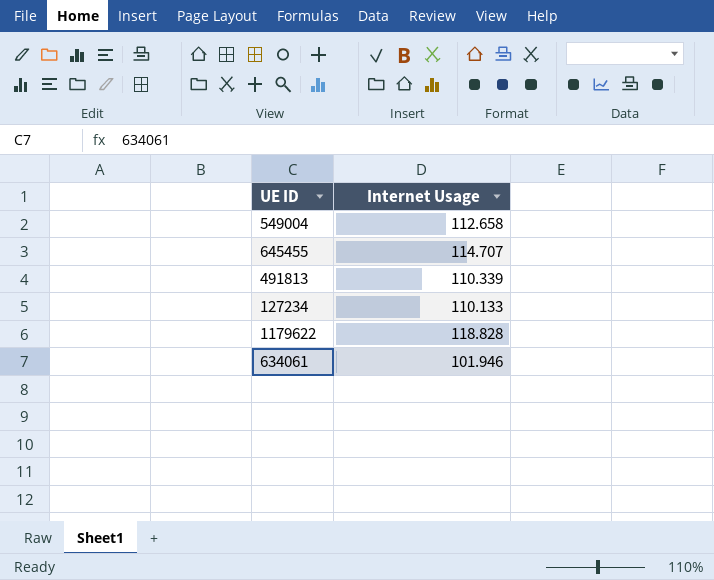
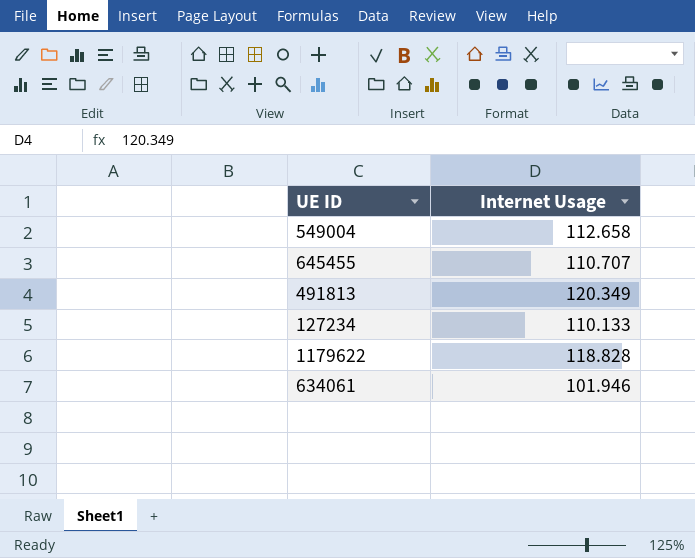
645455 | Internet Usage: 114.707 -> 110.707
491813 | Internet Usage: 110.339 -> 120.349

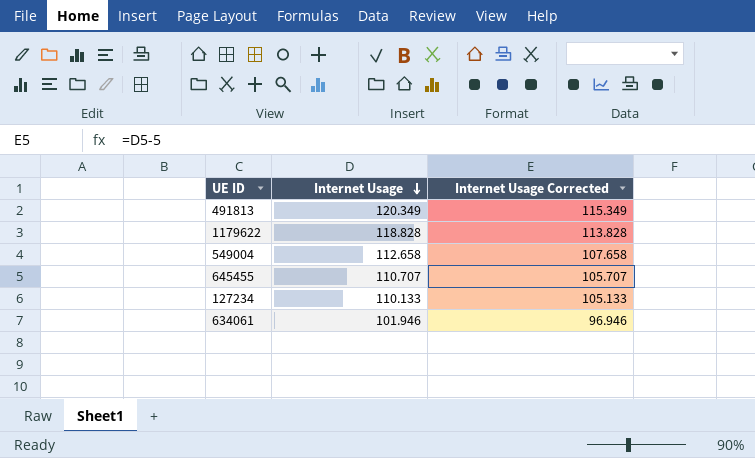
row order: none -> Internet Usage descending
column Internet Usage Corrected | formula: none -> [Internet Usage] - 5

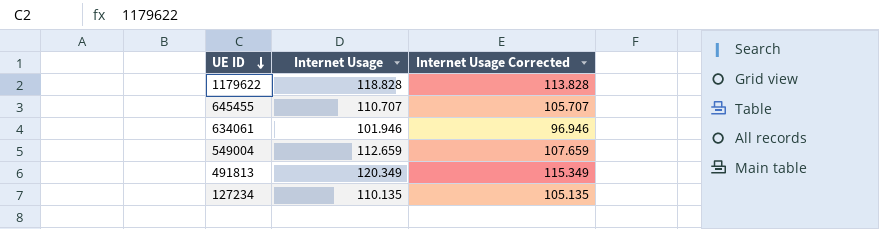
row order: Internet Usage descending -> UE ID descending
549004 | Internet Usage: 112.658 -> 112.659
549004 | Internet Usage Corrected: 107.658 -> 107.659
127234 | Internet Usage: 110.133 -> 110.135
127234 | Internet Usage Corrected: 105.133 -> 105.135

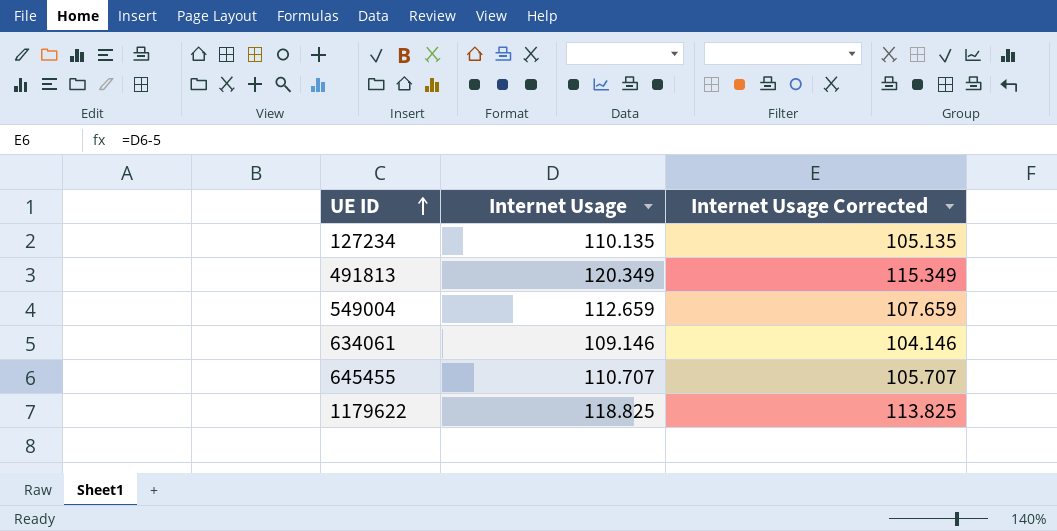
row order: UE ID descending -> UE ID ascending
634061 | Internet Usage: 101.946 -> 109.146
634061 | Internet Usage Corrected: 96.946 -> 104.146
1179622 | Internet Usage: 118.828 -> 118.825
1179622 | Internet Usage Corrected: 113.828 -> 113.825

